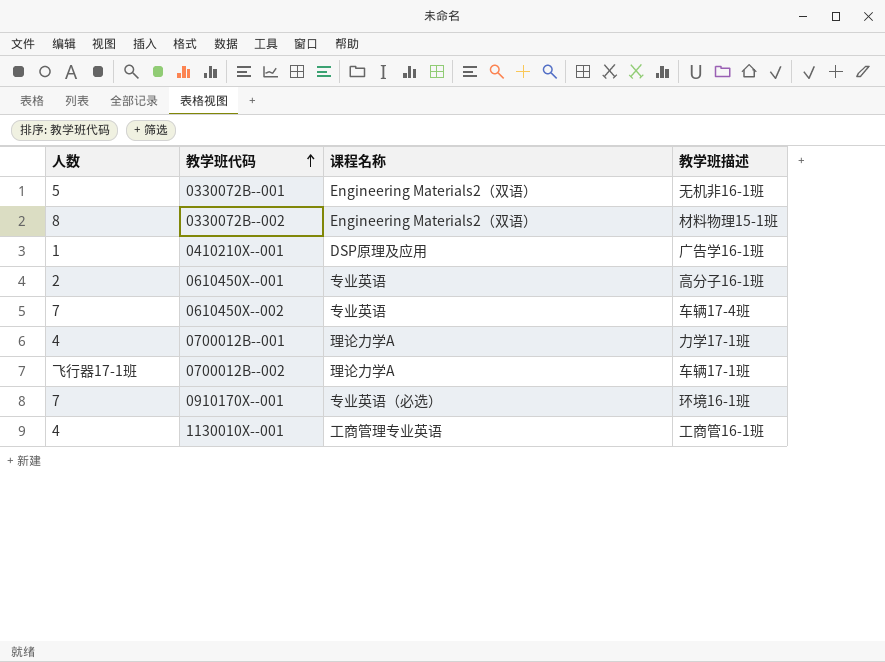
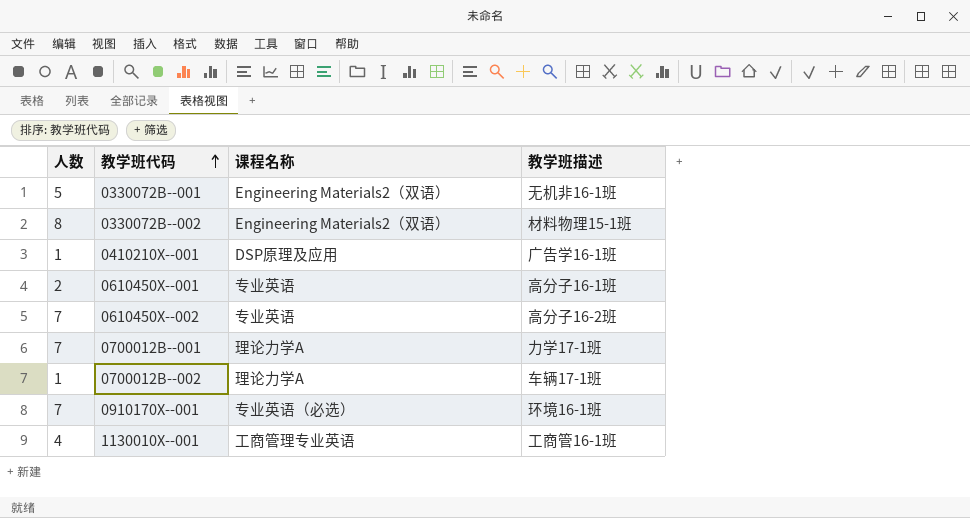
0610450X--002 | 教学班描述: 车辆17-4班 -> 高分子16-2班
0700012B--001 | 人数: 4 -> 7
0700012B--002 | 人数: 飞行器17-1班 -> 1

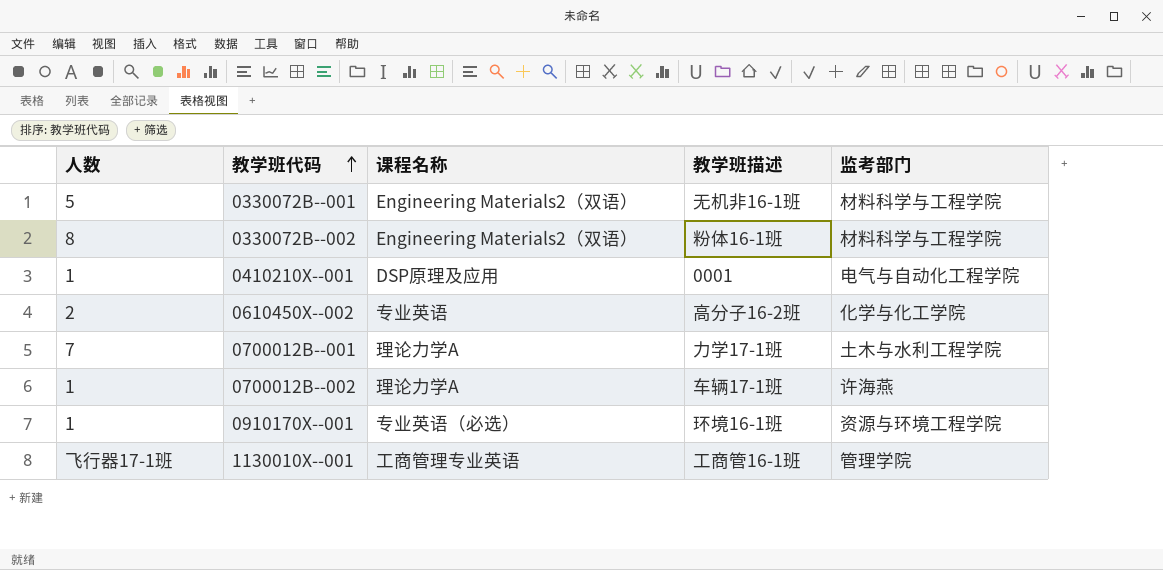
column 监考部门 | position: none -> 5
row 0610450X--001: 2 | 专业英语 | 高分子16-1班 -> none
0330072B--002 | 教学班描述: 材料物理15-1班 -> 粉体16-1班
0410210X--001 | 教学班描述: 广告学16-1班 -> 0001
0610450X--002 | 人数: 7 -> 2
0910170X--001 | 人数: 7 -> 1
1130010X--001 | 人数: 4 -> 飞行器17-1班

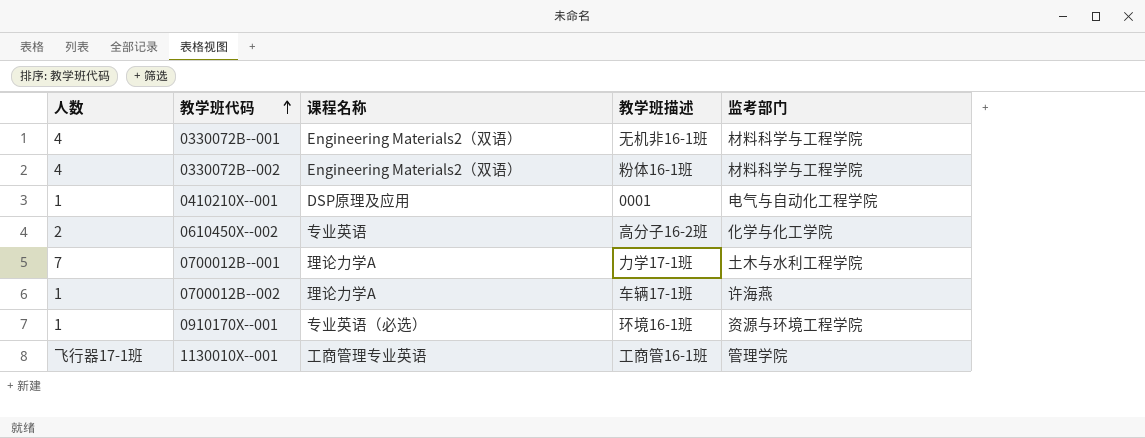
0330072B--001 | 人数: 5 -> 4
0330072B--002 | 人数: 8 -> 4

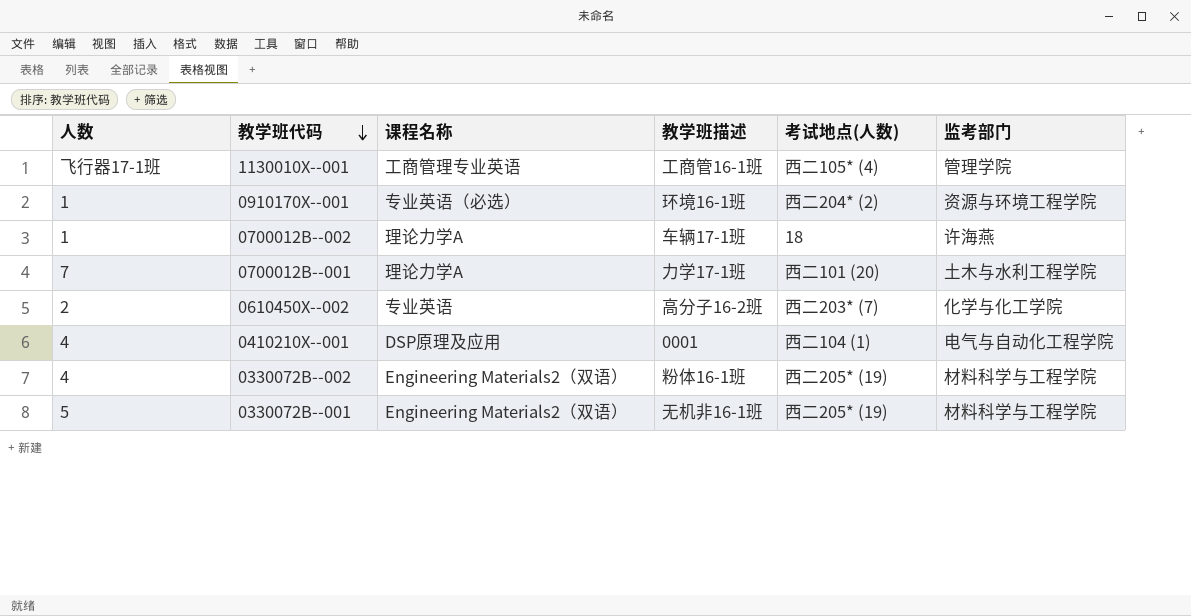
row order: 教学班代码 ascending -> 教学班代码 descending
column 考试地点(人数) | position: none -> 5
0410210X--001 | 人数: 1 -> 4
0330072B--001 | 人数: 4 -> 5

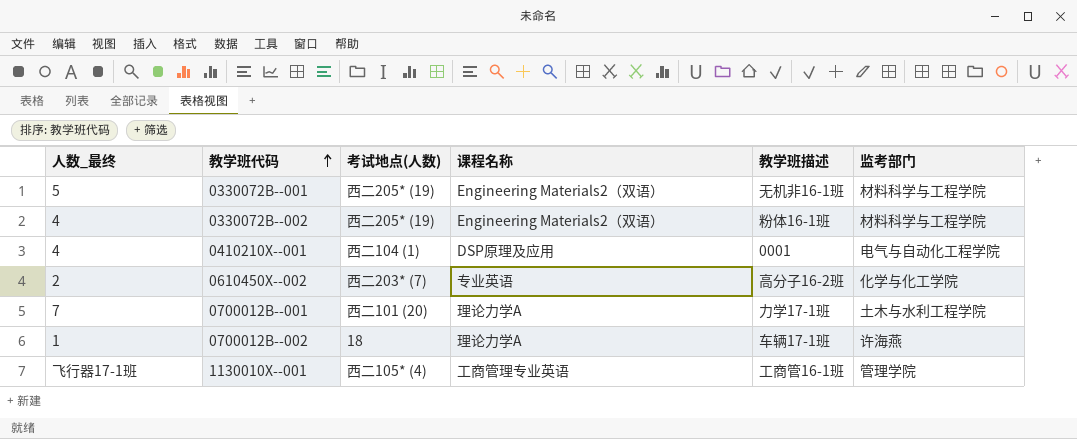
row order: 教学班代码 descending -> 教学班代码 ascending
column name: 人数 -> 人数_最终
column 考试地点(人数) | position: 5 -> 3
row 0910170X--001: 1 | 专业英语（必选） | 环境16-1班 | 西二204* (2) | 资源与环境工程学院 -> none

